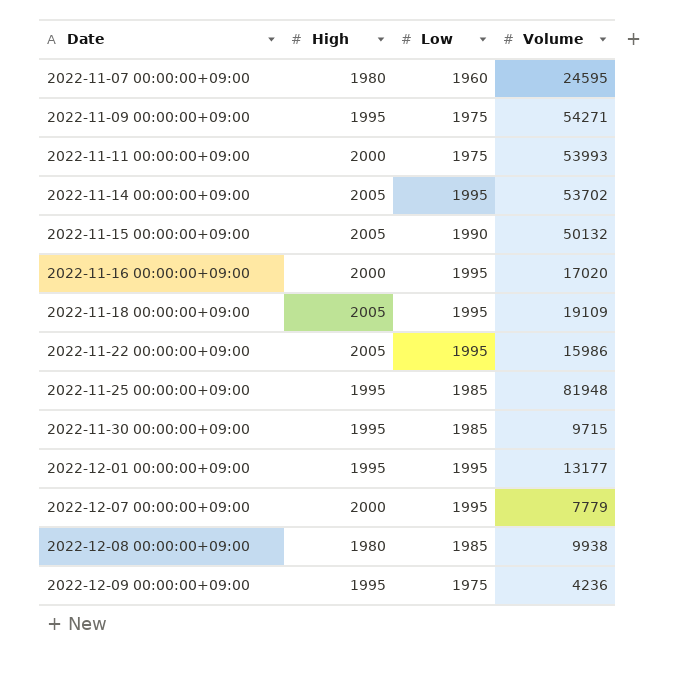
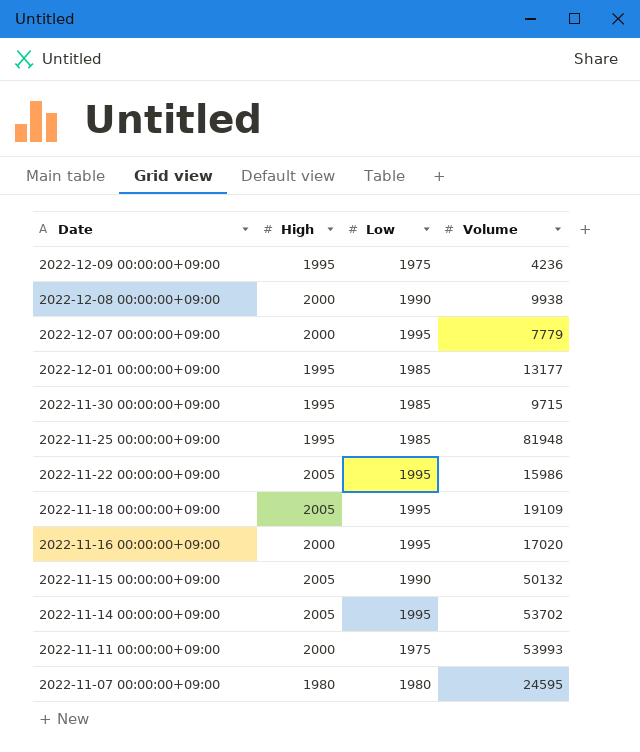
row order: Date ascending -> Date descending
row 2022-11-09 00:00:00+09:00: 1995 | 1975 | 54271 -> none
2022-12-08 00:00:00+09:00 | High: 1980 -> 2000
2022-12-08 00:00:00+09:00 | Low: 1985 -> 1990
2022-12-01 00:00:00+09:00 | Low: 1995 -> 1985
2022-11-07 00:00:00+09:00 | Low: 1960 -> 1980

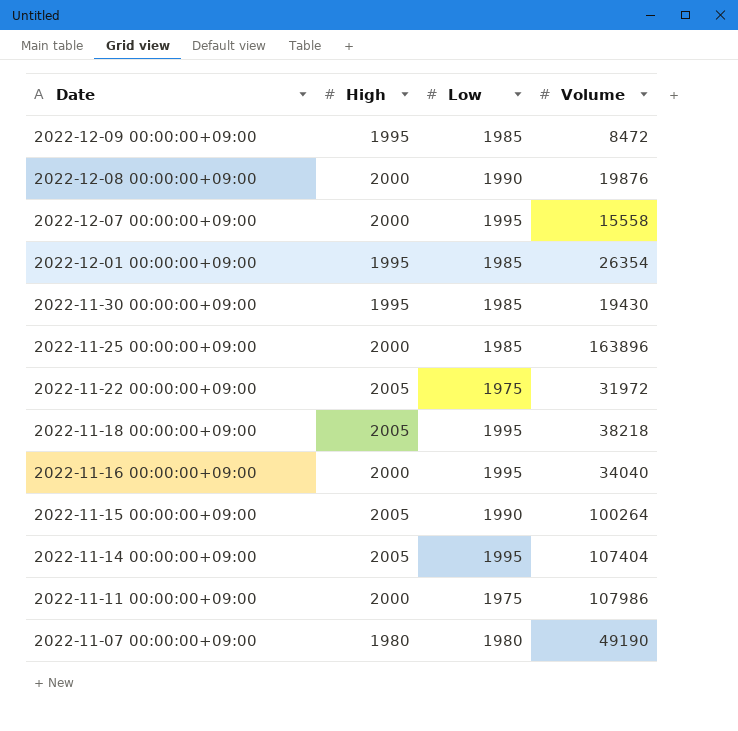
2022-12-09 00:00:00+09:00 | Low: 1975 -> 1985
2022-12-09 00:00:00+09:00 | Volume: 4236 -> 8472
2022-12-08 00:00:00+09:00 | Volume: 9938 -> 19876
2022-12-07 00:00:00+09:00 | Volume: 7779 -> 15558
2022-12-01 00:00:00+09:00 | Volume: 13177 -> 26354
2022-11-30 00:00:00+09:00 | Volume: 9715 -> 19430
2022-11-25 00:00:00+09:00 | High: 1995 -> 2000
2022-11-25 00:00:00+09:00 | Volume: 81948 -> 163896
2022-11-22 00:00:00+09:00 | Low: 1995 -> 1975
2022-11-22 00:00:00+09:00 | Volume: 15986 -> 31972
2022-11-18 00:00:00+09:00 | Volume: 19109 -> 38218
2022-11-16 00:00:00+09:00 | Volume: 17020 -> 34040
2022-11-15 00:00:00+09:00 | Volume: 50132 -> 100264
2022-11-14 00:00:00+09:00 | Volume: 53702 -> 107404
2022-11-11 00:00:00+09:00 | Volume: 53993 -> 107986
2022-11-07 00:00:00+09:00 | Volume: 24595 -> 49190

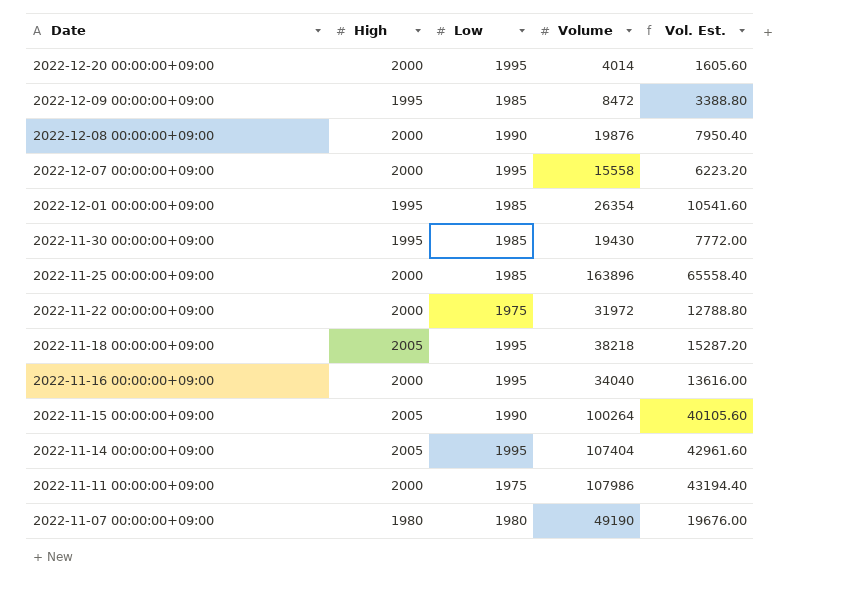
column Vol. Est. | formula: none -> [Volume] * 0.4
row 2022-12-20 00:00:00+09:00: none -> 2000 | 1995 | 4014 | 1605.60
2022-11-22 00:00:00+09:00 | High: 2005 -> 2000

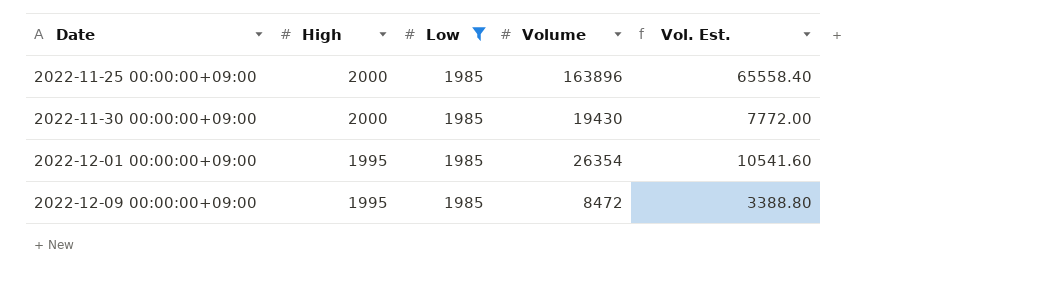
filter: none -> Low = 1985
row order: Date descending -> Date ascending
2022-11-30 00:00:00+09:00 | High: 1995 -> 2000

